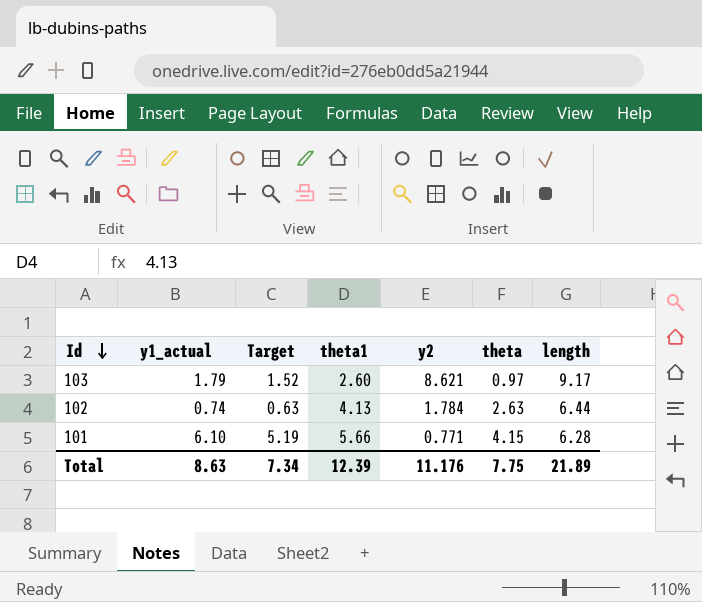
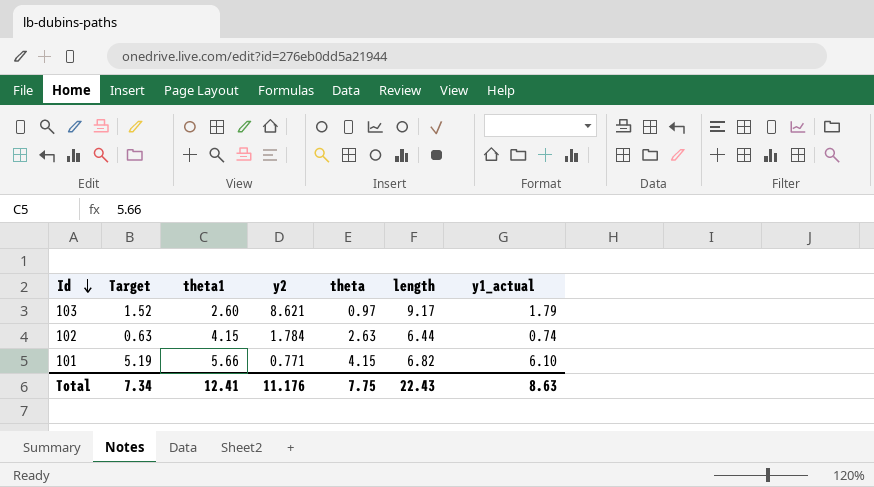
column y1_actual | position: 2 -> 7
102 | theta1: 4.13 -> 4.15
101 | length: 6.28 -> 6.82
Total | theta1: 12.39 -> 12.41
Total | length: 21.89 -> 22.43

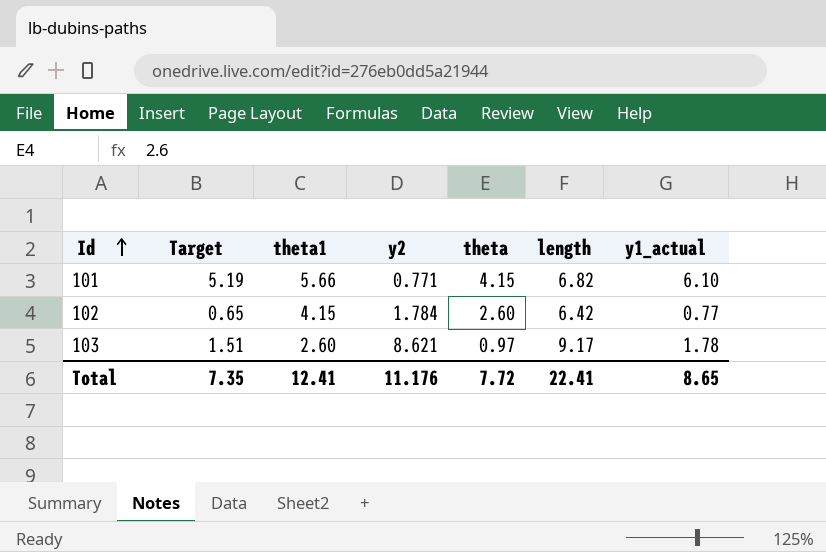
row order: Id descending -> Id ascending
102 | Target: 0.63 -> 0.65
102 | theta: 2.63 -> 2.60
102 | length: 6.44 -> 6.42
102 | y1_actual: 0.74 -> 0.77
103 | Target: 1.52 -> 1.51
103 | y1_actual: 1.79 -> 1.78
Total | Target: 7.34 -> 7.35
Total | theta: 7.75 -> 7.72
Total | length: 22.43 -> 22.41
Total | y1_actual: 8.63 -> 8.65

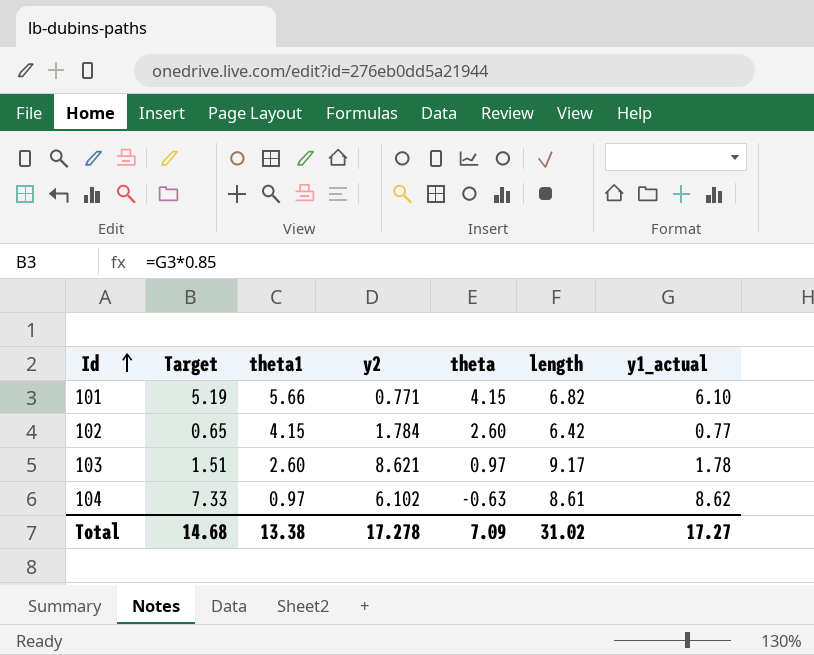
row 104: none -> 7.33 | 0.97 | 6.102 | -0.63 | 8.61 | 8.62
Total | Target: 7.35 -> 14.68
Total | theta1: 12.41 -> 13.38
Total | y2: 11.176 -> 17.278
Total | theta: 7.72 -> 7.09
Total | length: 22.41 -> 31.02
Total | y1_actual: 8.65 -> 17.27

